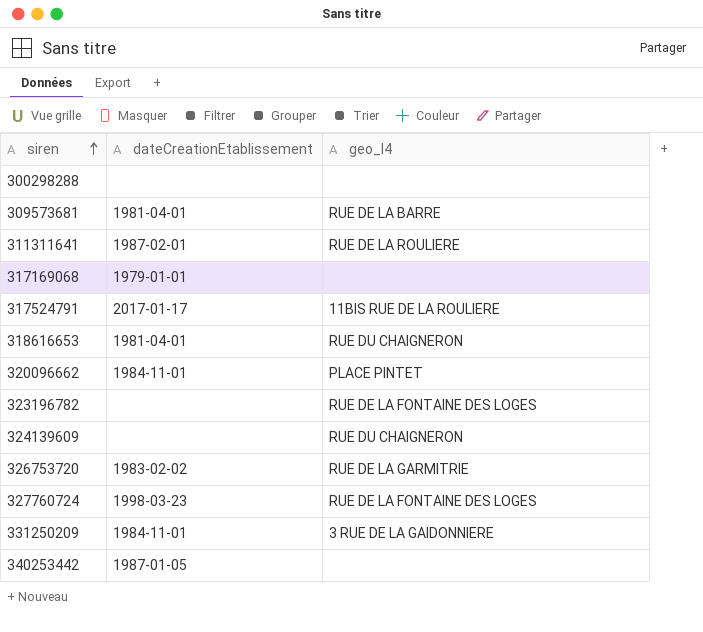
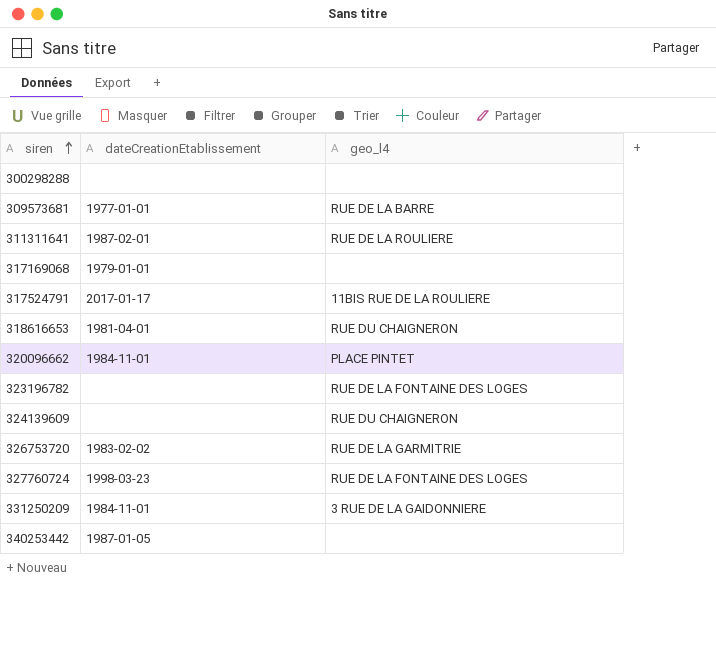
309573681 | dateCreationEtablissement: 1981-04-01 -> 1977-01-01

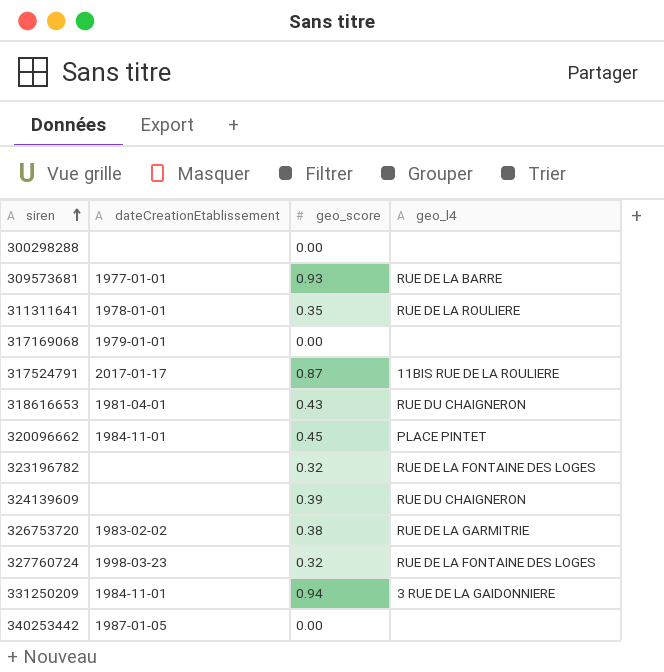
column geo_score | position: none -> 3
311311641 | dateCreationEtablissement: 1987-02-01 -> 1978-01-01

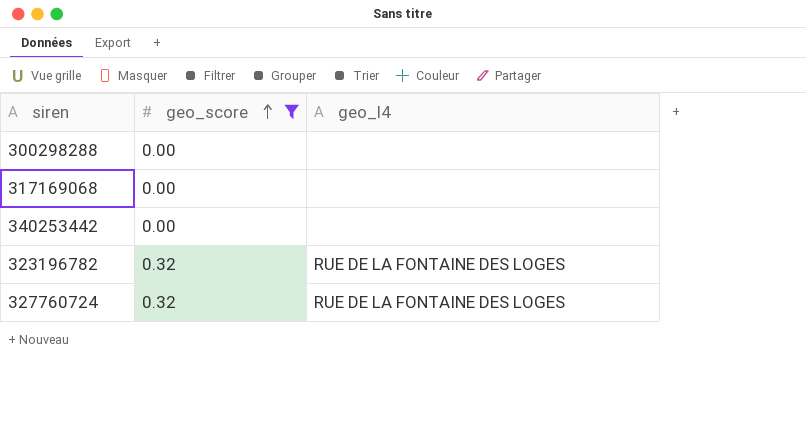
filter: none -> geo_score <= 0.32
row order: siren ascending -> geo_score ascending
column dateCreationEtablissement | position: 2 -> none

